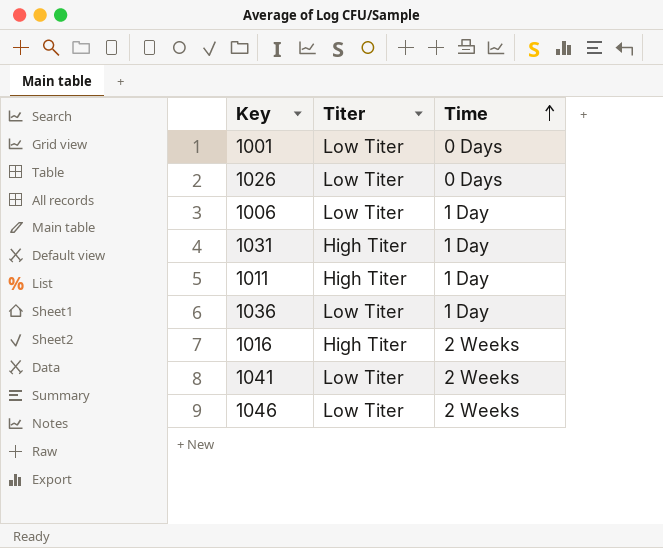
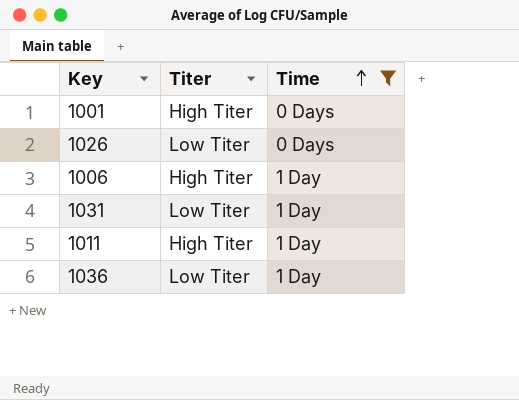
filter: none -> Time != 2 Weeks
1001 | Titer: Low Titer -> High Titer
1006 | Titer: Low Titer -> High Titer
1031 | Titer: High Titer -> Low Titer

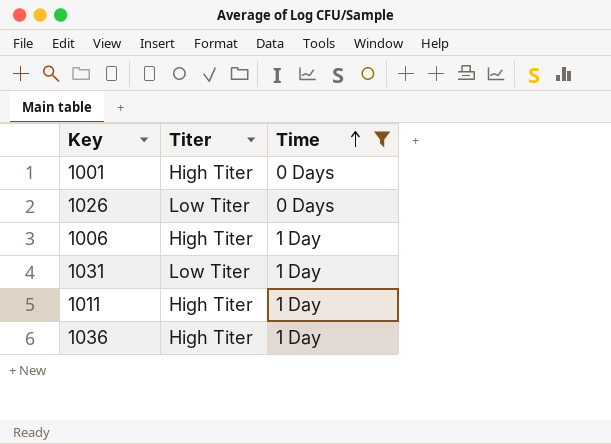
1036 | Titer: Low Titer -> High Titer

